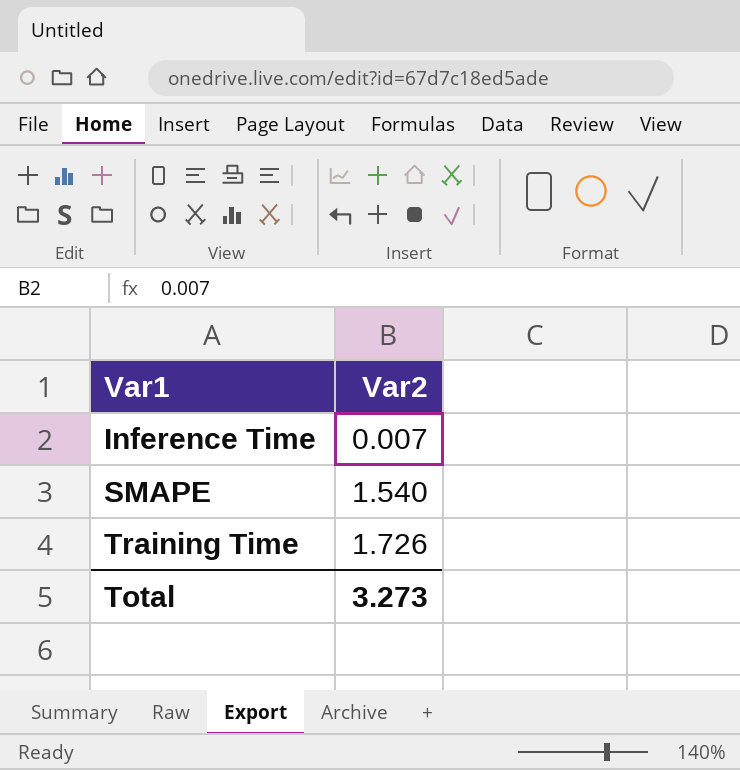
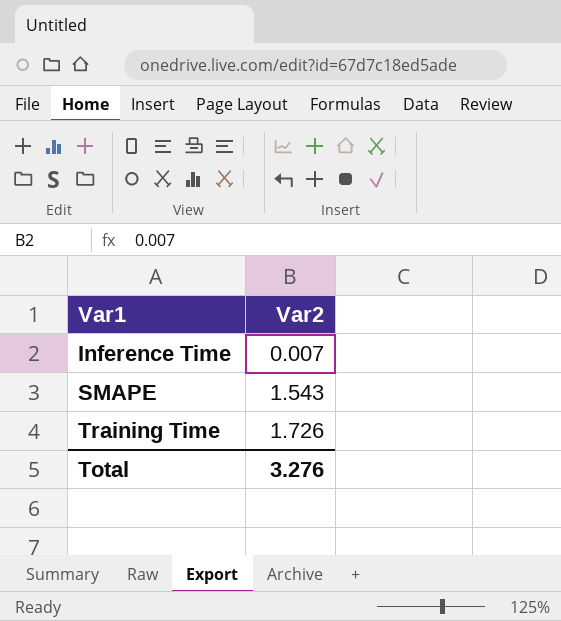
SMAPE | Var2: 1.540 -> 1.543
Total | Var2: 3.273 -> 3.276

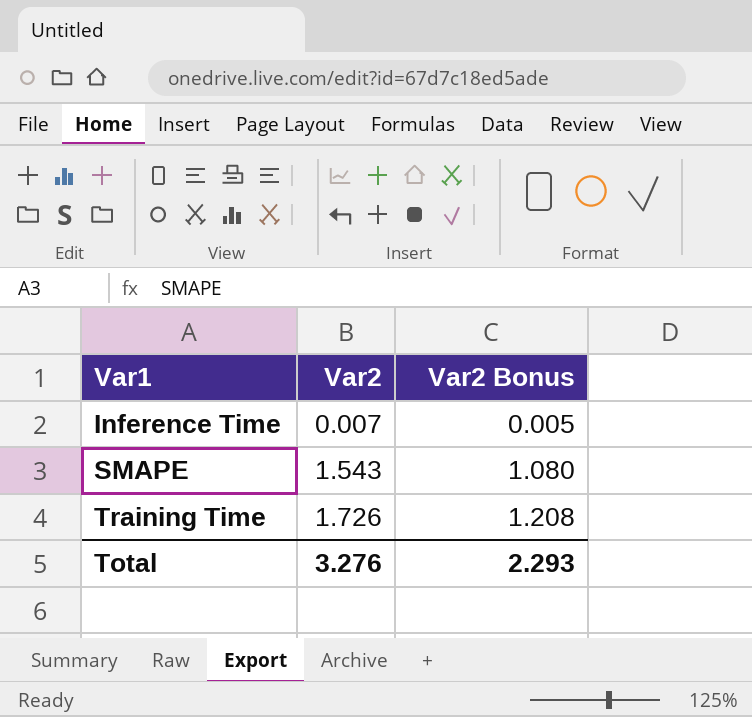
column Var2 Bonus | formula: none -> [Var2] * 0.7

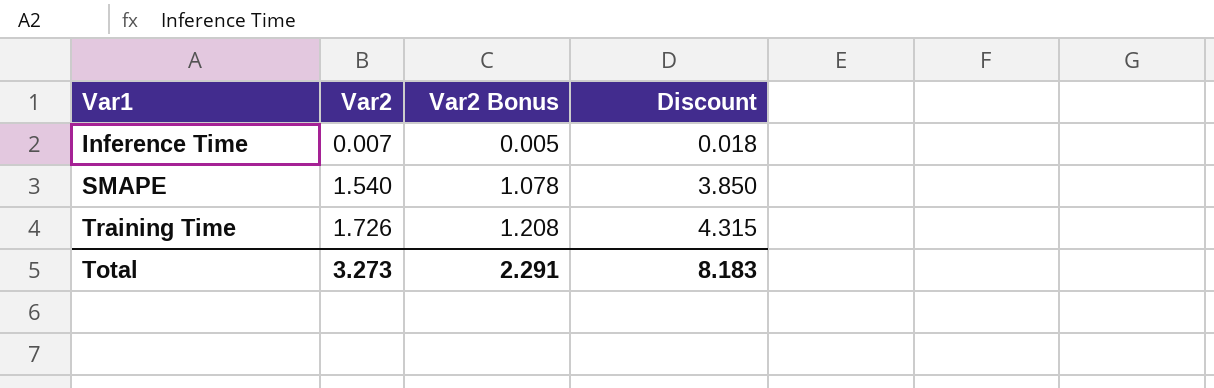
column Discount | formula: none -> [Var2] * 2.5
SMAPE | Var2: 1.543 -> 1.540
SMAPE | Var2 Bonus: 1.080 -> 1.078
Total | Var2: 3.276 -> 3.273
Total | Var2 Bonus: 2.293 -> 2.291

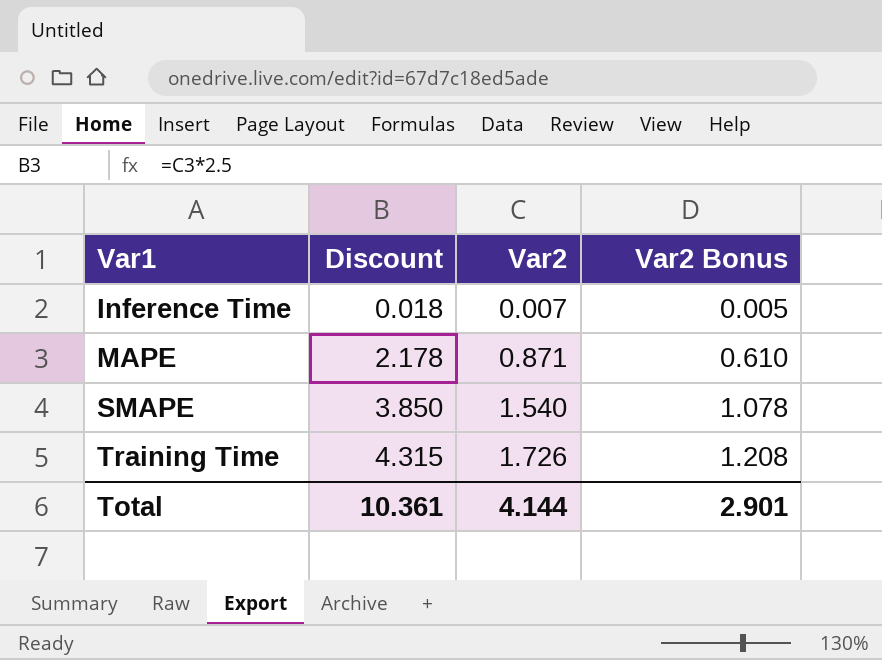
column Discount | position: 4 -> 2
row MAPE: none -> 2.178 | 0.871 | 0.610
Total | Discount: 8.183 -> 10.361
Total | Var2: 3.273 -> 4.144
Total | Var2 Bonus: 2.291 -> 2.901

